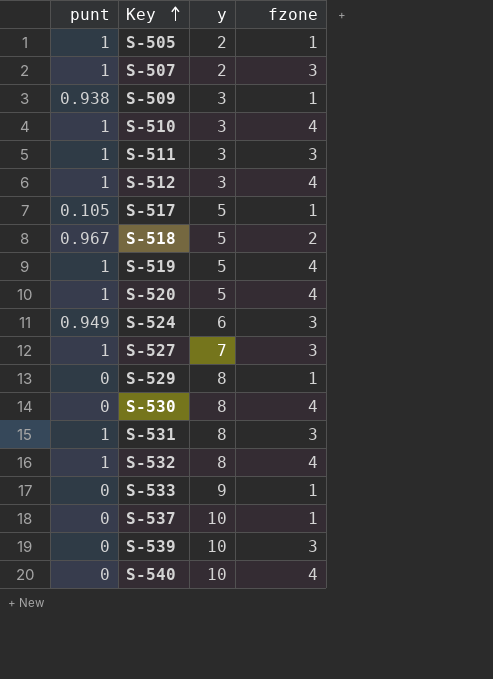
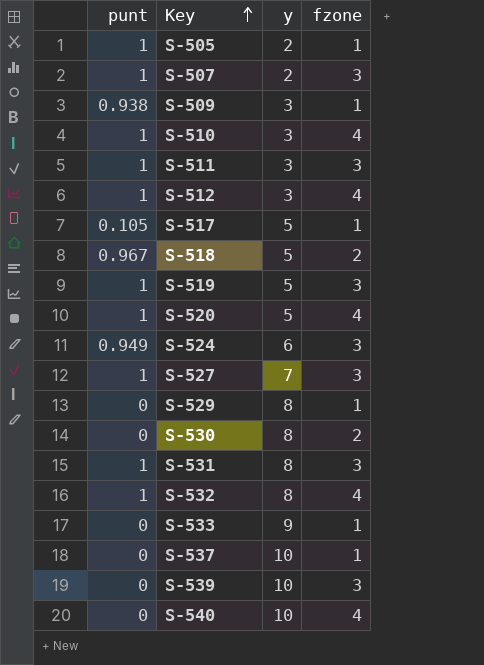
S-519 | fzone: 4 -> 3
S-530 | fzone: 4 -> 2

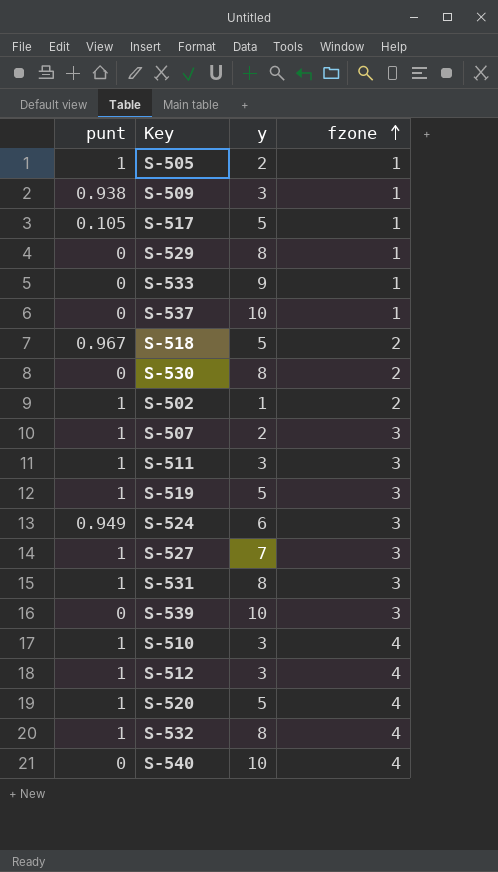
row order: Key ascending -> fzone ascending
row S-502: none -> 1 | 1 | 2

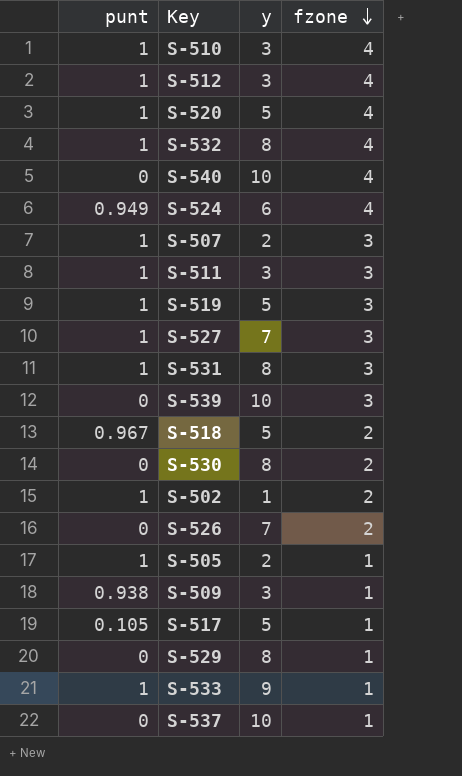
row order: fzone ascending -> fzone descending
S-524 | fzone: 3 -> 4
row S-526: none -> 0 | 7 | 2
S-533 | punt: 0 -> 1

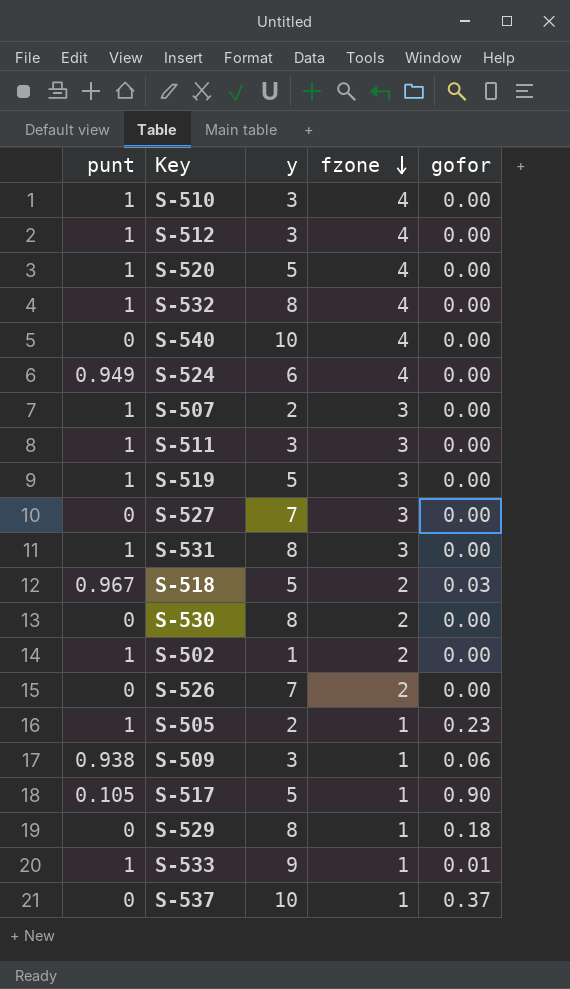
column gofor | position: none -> 5
row S-539: 0 | 10 | 3 -> none
S-527 | punt: 1 -> 0

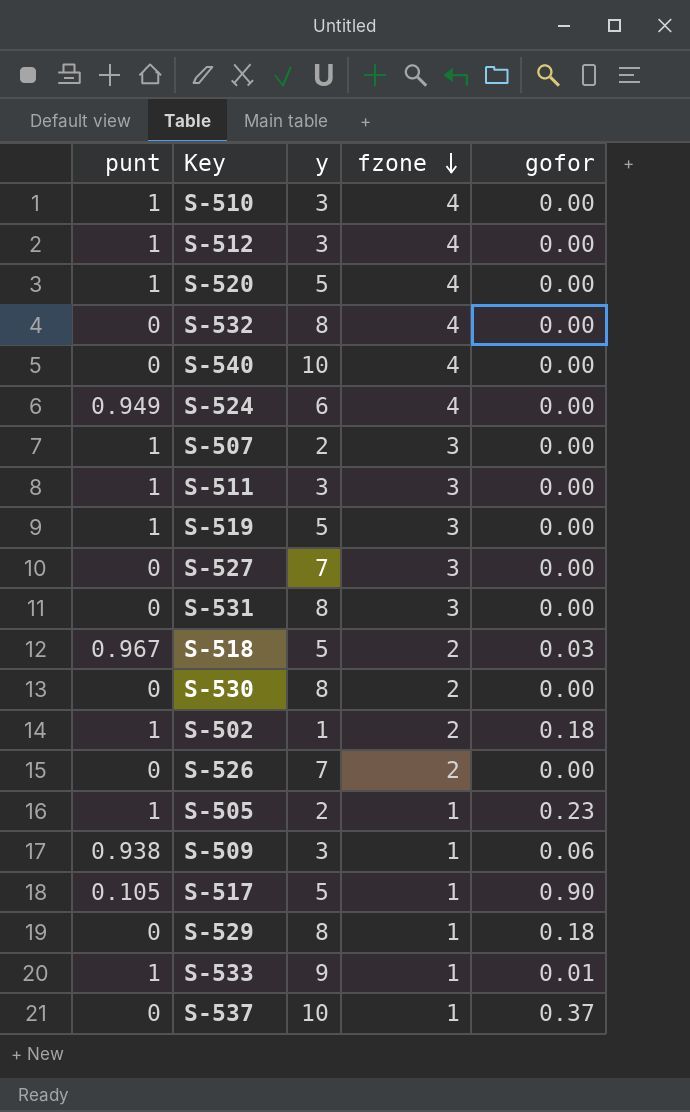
S-532 | punt: 1 -> 0
S-531 | punt: 1 -> 0
S-502 | gofor: 0.00 -> 0.18

